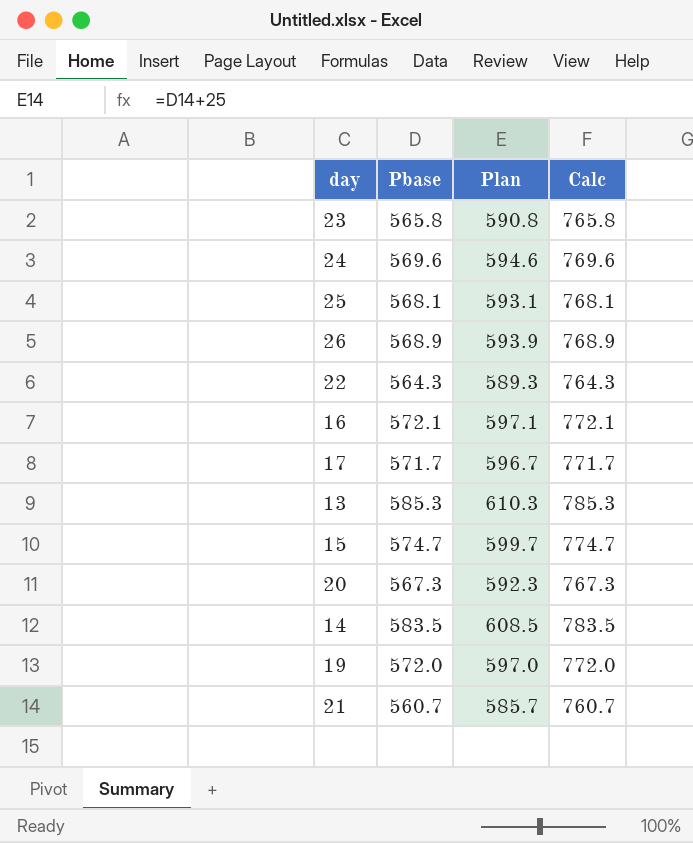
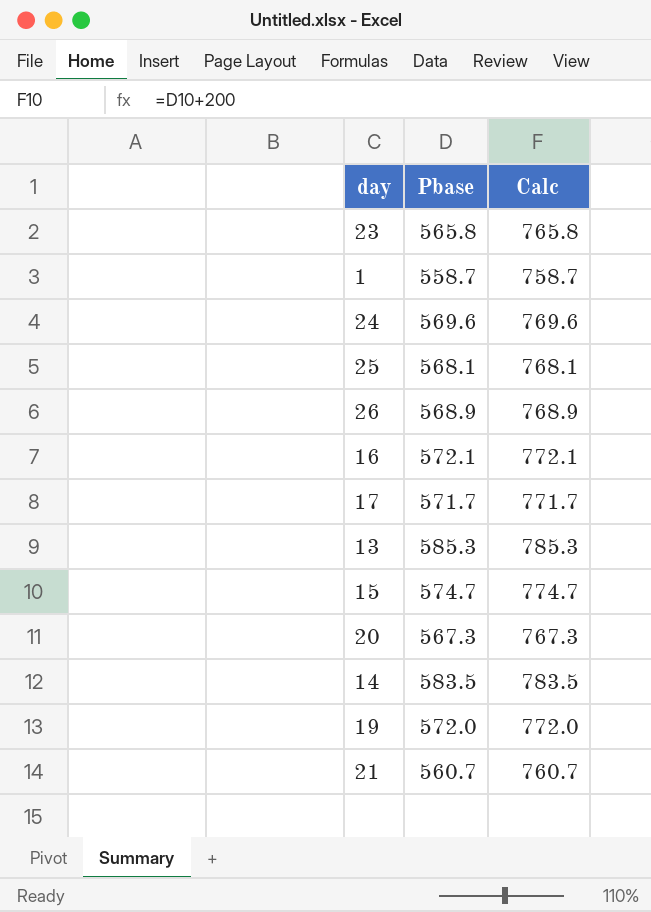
column Plan | formula: [Pbase] + 25 -> none
row 22: 564.3 | 589.3 | 764.3 -> none
row 1: none -> 558.7 | 758.7

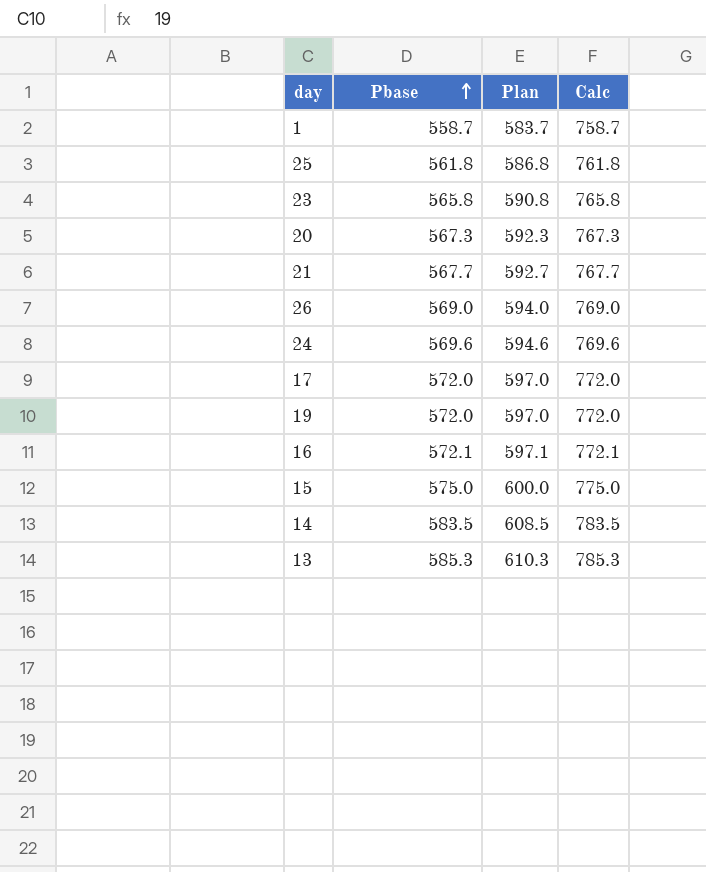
row order: none -> Pbase ascending
column Plan | formula: none -> [Pbase] + 25
25 | Pbase: 568.1 -> 561.8
25 | Calc: 768.1 -> 761.8
21 | Pbase: 560.7 -> 567.7
21 | Calc: 760.7 -> 767.7
26 | Pbase: 568.9 -> 569.0
26 | Calc: 768.9 -> 769.0
17 | Pbase: 571.7 -> 572.0
17 | Calc: 771.7 -> 772.0
15 | Pbase: 574.7 -> 575.0
15 | Calc: 774.7 -> 775.0

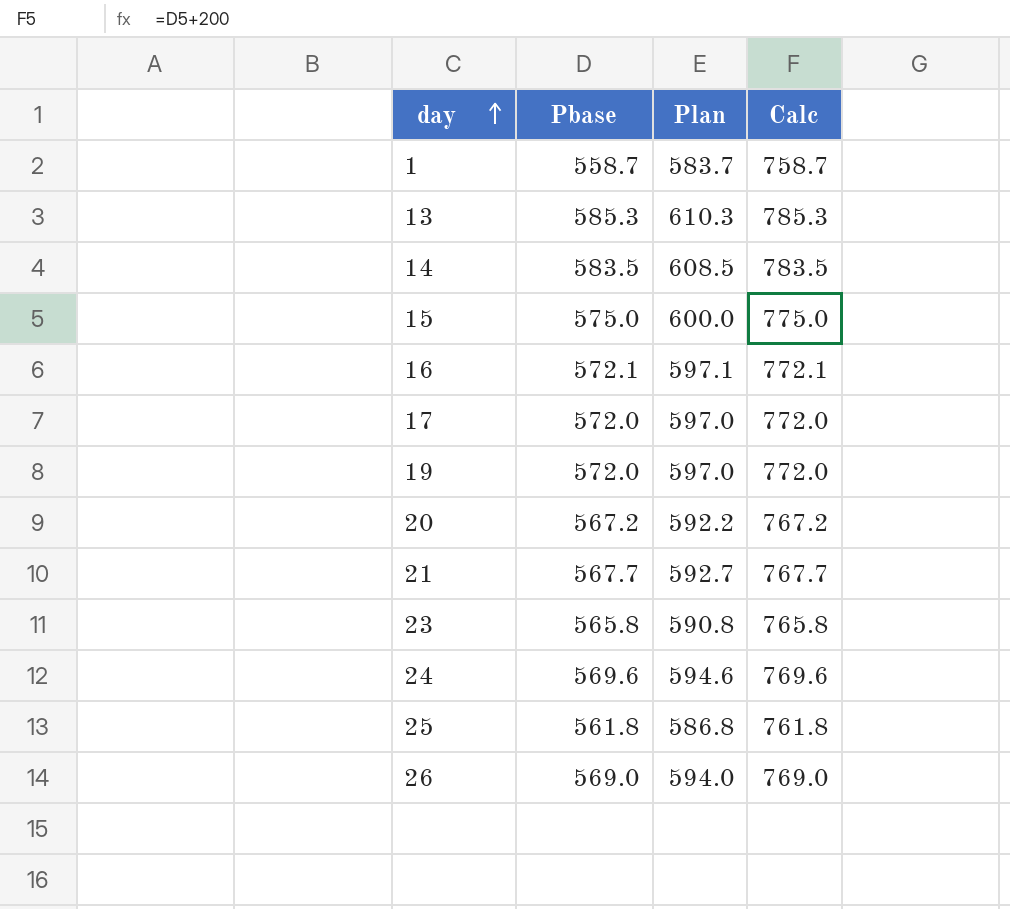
row order: Pbase ascending -> day ascending
20 | Pbase: 567.3 -> 567.2
20 | Plan: 592.3 -> 592.2
20 | Calc: 767.3 -> 767.2

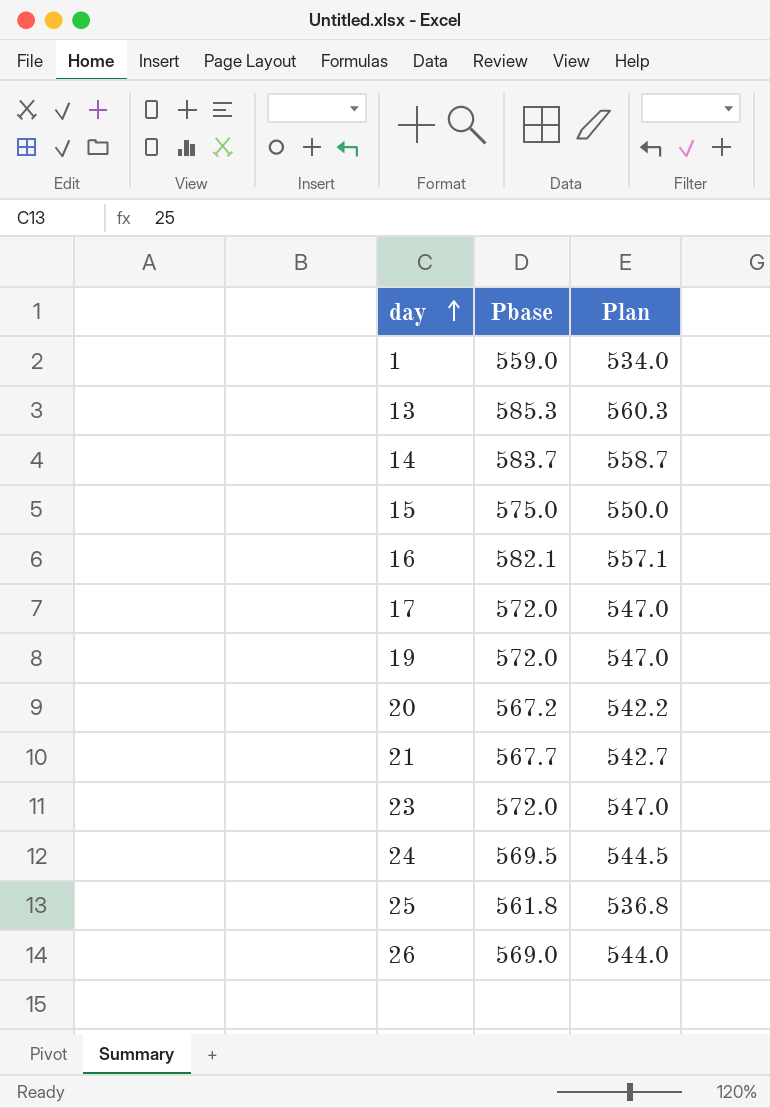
column Calc | formula: [Pbase] + 200 -> none
column Plan | formula: [Pbase] + 25 -> [Pbase] - 25
1 | Pbase: 558.7 -> 559.0
14 | Pbase: 583.5 -> 583.7
16 | Pbase: 572.1 -> 582.1
23 | Pbase: 565.8 -> 572.0
24 | Pbase: 569.6 -> 569.5

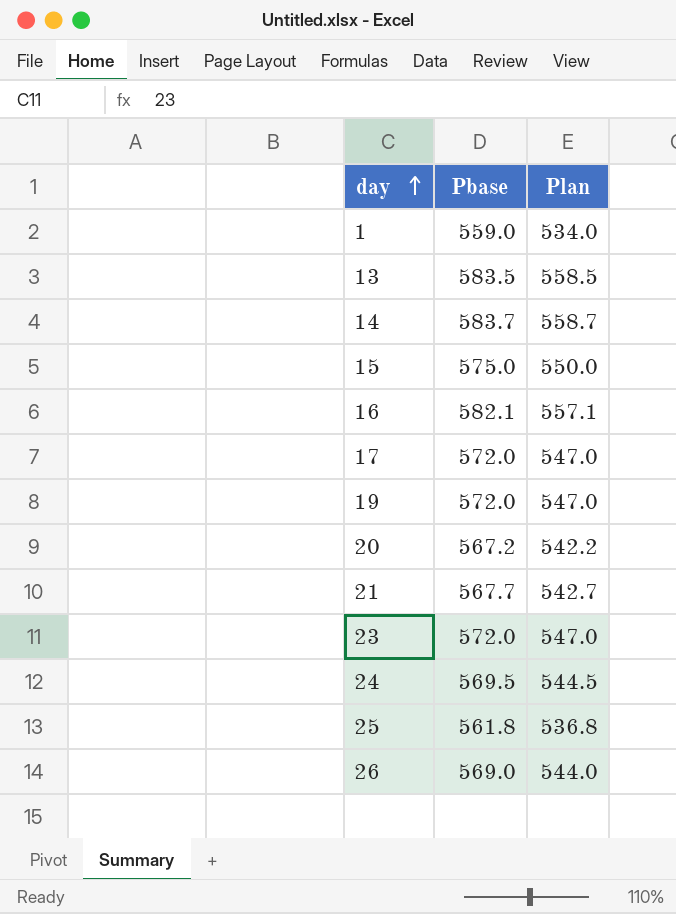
13 | Pbase: 585.3 -> 583.5
13 | Plan: 560.3 -> 558.5

